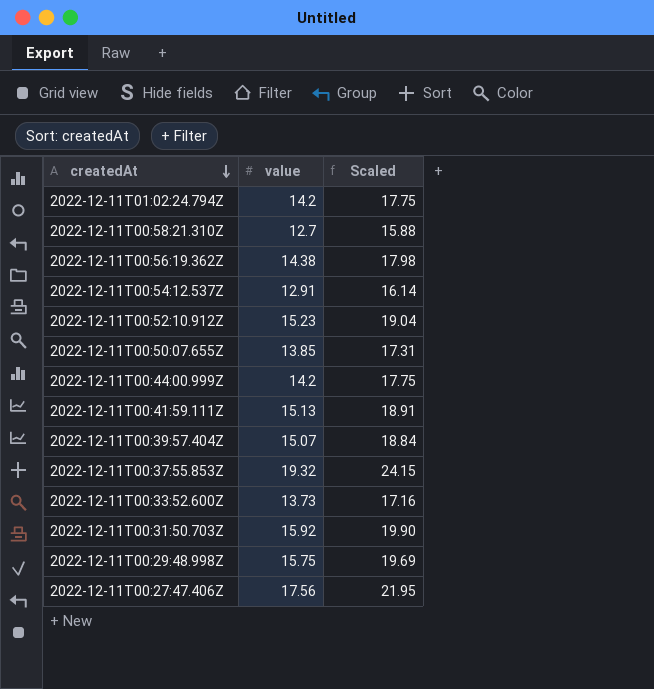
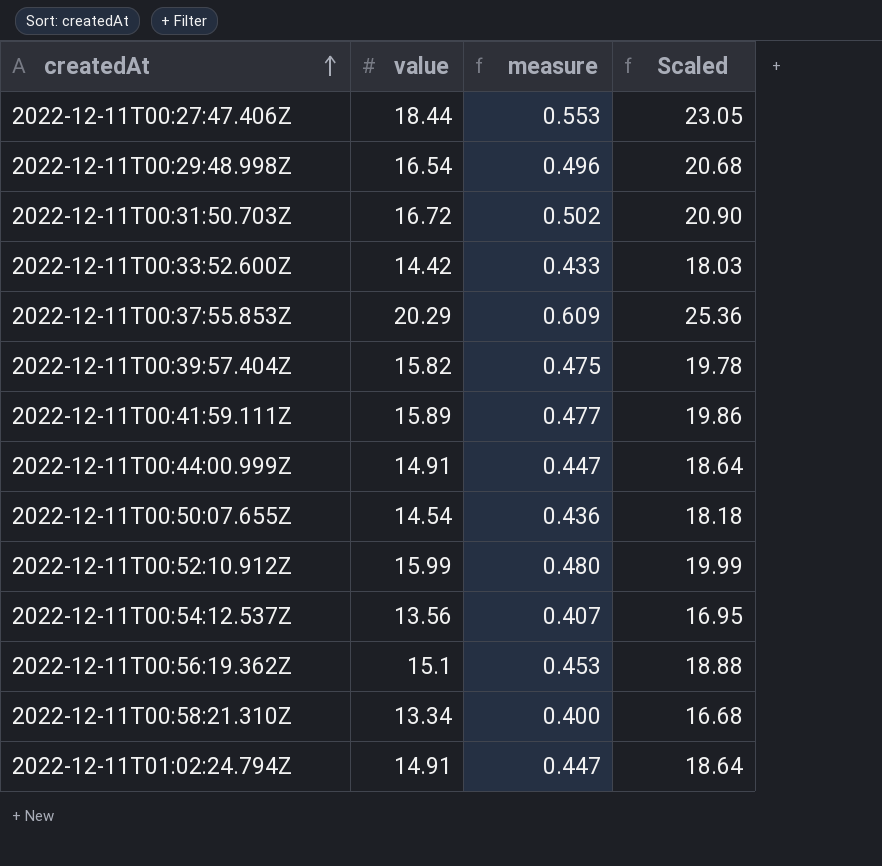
row order: createdAt descending -> createdAt ascending
column measure | formula: none -> [value] * 0.03
2022-12-11T00:27:47.406Z | value: 17.56 -> 18.44
2022-12-11T00:27:47.406Z | Scaled: 21.95 -> 23.05
2022-12-11T00:29:48.998Z | value: 15.75 -> 16.54
2022-12-11T00:29:48.998Z | Scaled: 19.69 -> 20.68
2022-12-11T00:31:50.703Z | value: 15.92 -> 16.72
2022-12-11T00:31:50.703Z | Scaled: 19.90 -> 20.90
2022-12-11T00:33:52.600Z | value: 13.73 -> 14.42
2022-12-11T00:33:52.600Z | Scaled: 17.16 -> 18.03
2022-12-11T00:37:55.853Z | value: 19.32 -> 20.29
2022-12-11T00:37:55.853Z | Scaled: 24.15 -> 25.36
2022-12-11T00:39:57.404Z | value: 15.07 -> 15.82
2022-12-11T00:39:57.404Z | Scaled: 18.84 -> 19.78
2022-12-11T00:41:59.111Z | value: 15.13 -> 15.89
2022-12-11T00:41:59.111Z | Scaled: 18.91 -> 19.86
2022-12-11T00:44:00.999Z | value: 14.2 -> 14.91
2022-12-11T00:44:00.999Z | Scaled: 17.75 -> 18.64
2022-12-11T00:50:07.655Z | value: 13.85 -> 14.54
2022-12-11T00:50:07.655Z | Scaled: 17.31 -> 18.18
2022-12-11T00:52:10.912Z | value: 15.23 -> 15.99
2022-12-11T00:52:10.912Z | Scaled: 19.04 -> 19.99
2022-12-11T00:54:12.537Z | value: 12.91 -> 13.56
2022-12-11T00:54:12.537Z | Scaled: 16.14 -> 16.95
2022-12-11T00:56:19.362Z | value: 14.38 -> 15.1
2022-12-11T00:56:19.362Z | Scaled: 17.98 -> 18.88
2022-12-11T00:58:21.310Z | value: 12.7 -> 13.34
2022-12-11T00:58:21.310Z | Scaled: 15.88 -> 16.68
2022-12-11T01:02:24.794Z | value: 14.2 -> 14.91
2022-12-11T01:02:24.794Z | Scaled: 17.75 -> 18.64

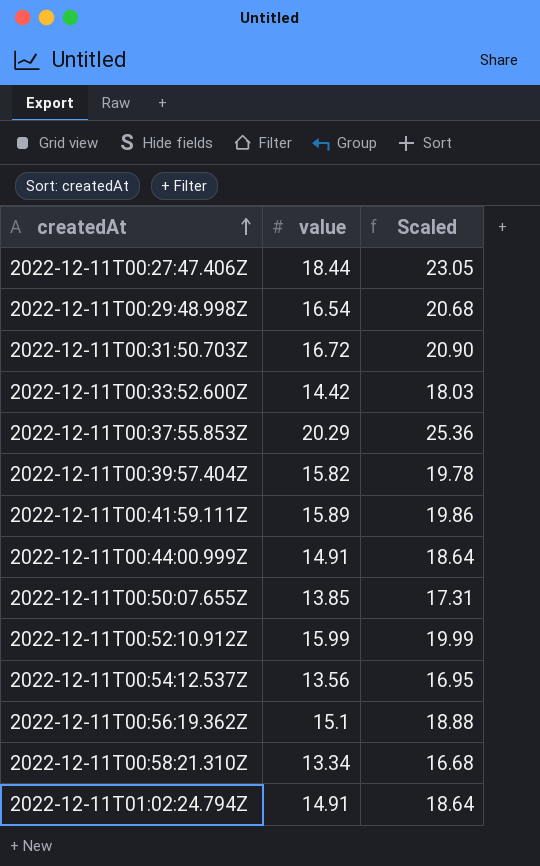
column measure | formula: [value] * 0.03 -> none
2022-12-11T00:50:07.655Z | value: 14.54 -> 13.85
2022-12-11T00:50:07.655Z | Scaled: 18.18 -> 17.31

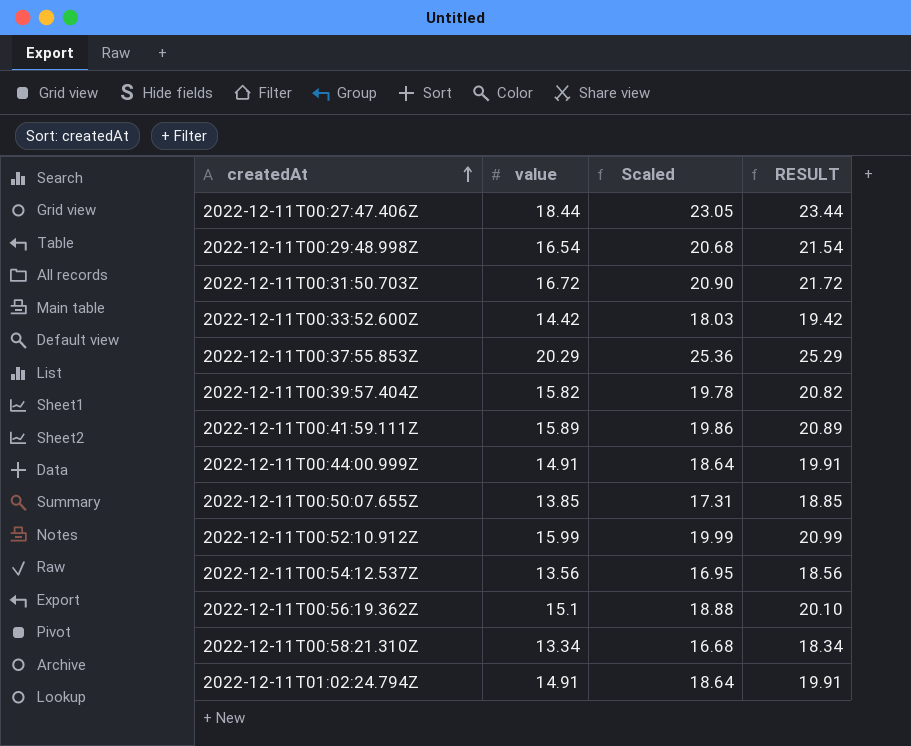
column RESULT | formula: none -> [value] + 5

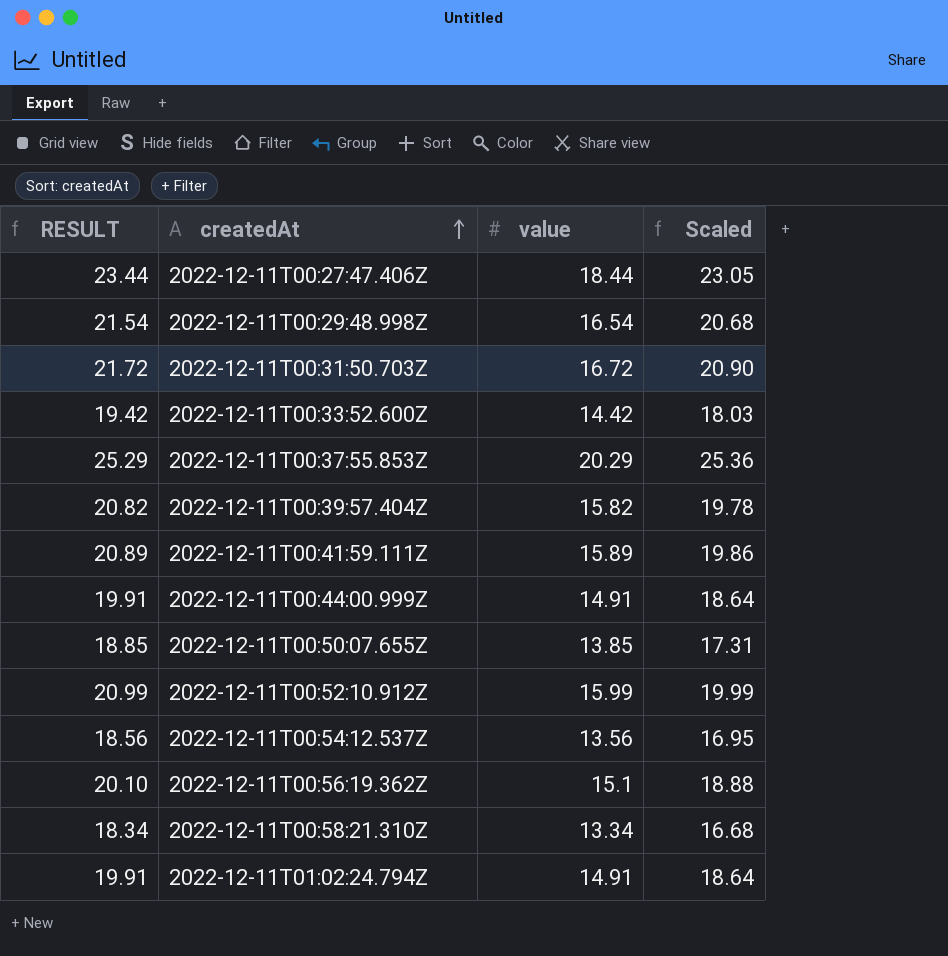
column RESULT | position: 4 -> 1

